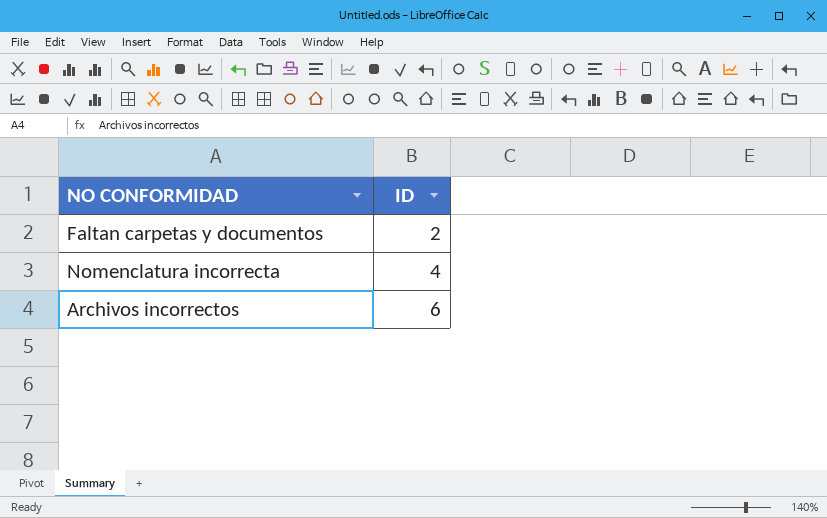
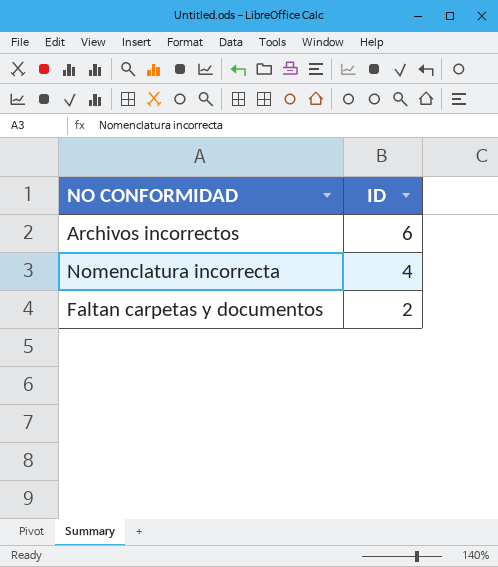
row order: ID ascending -> ID descending

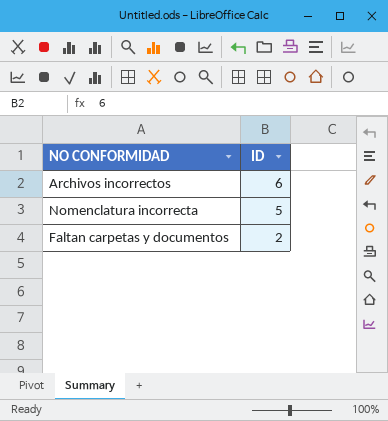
Nomenclatura incorrecta | ID: 4 -> 5

